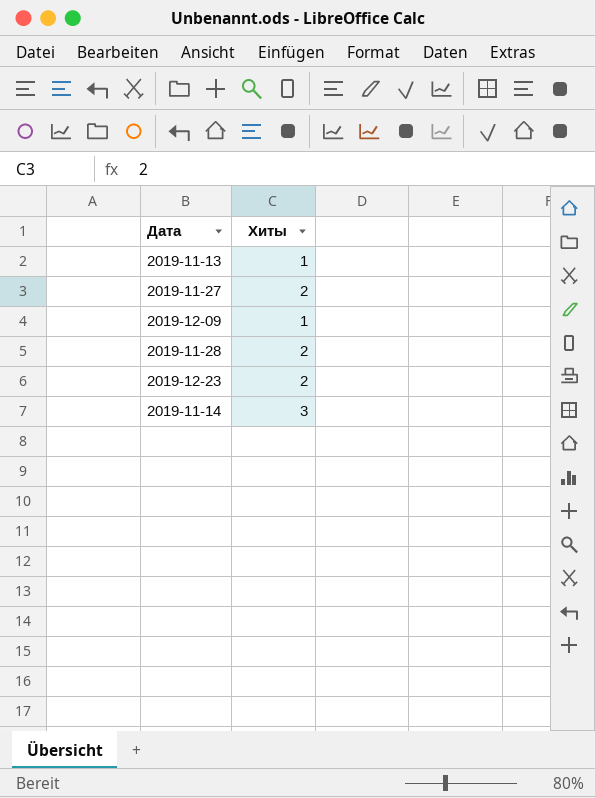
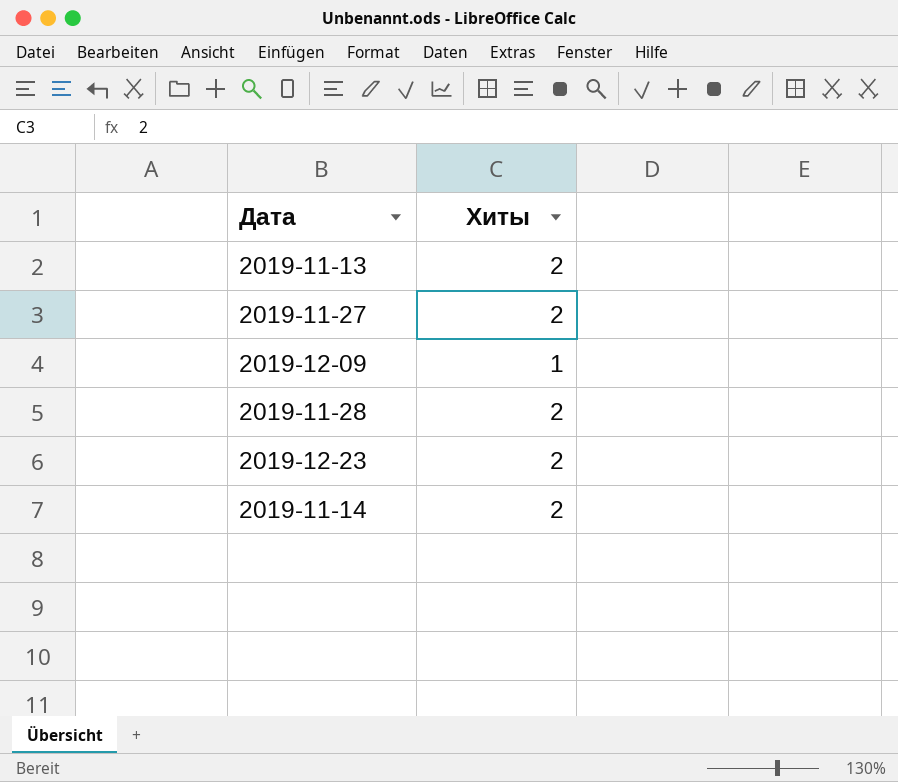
2019-11-13 | Хиты: 1 -> 2
2019-11-14 | Хиты: 3 -> 2

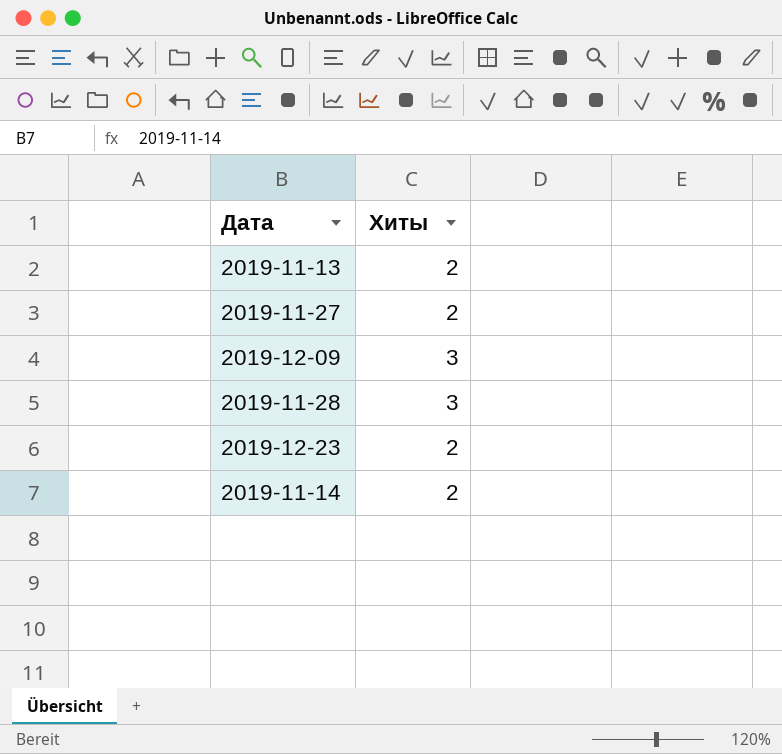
2019-12-09 | Хиты: 1 -> 3
2019-11-28 | Хиты: 2 -> 3

